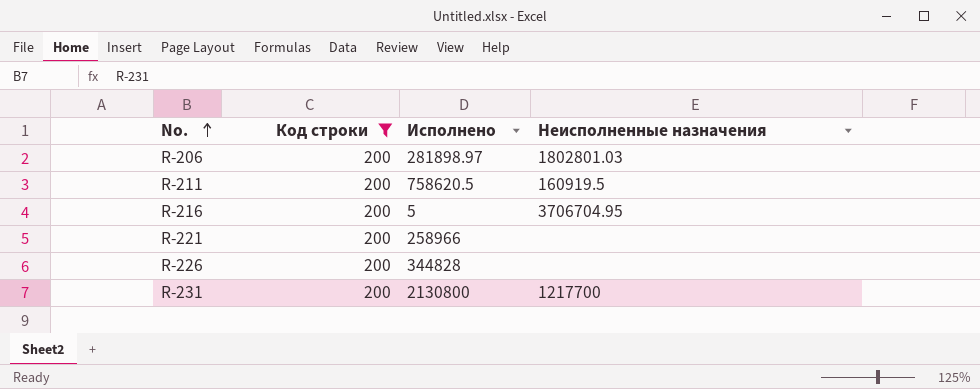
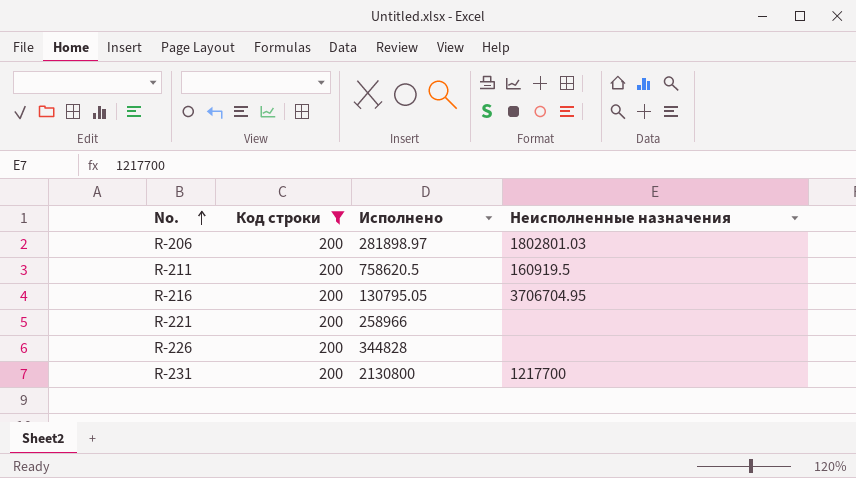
R-216 | Исполнено: 5 -> 130795.05

